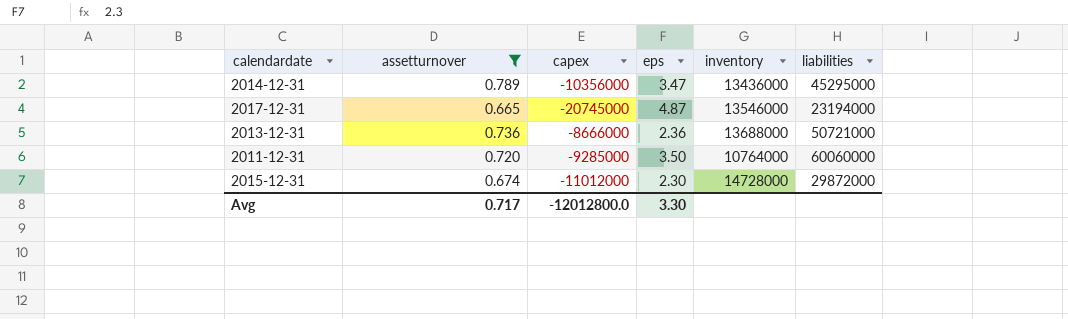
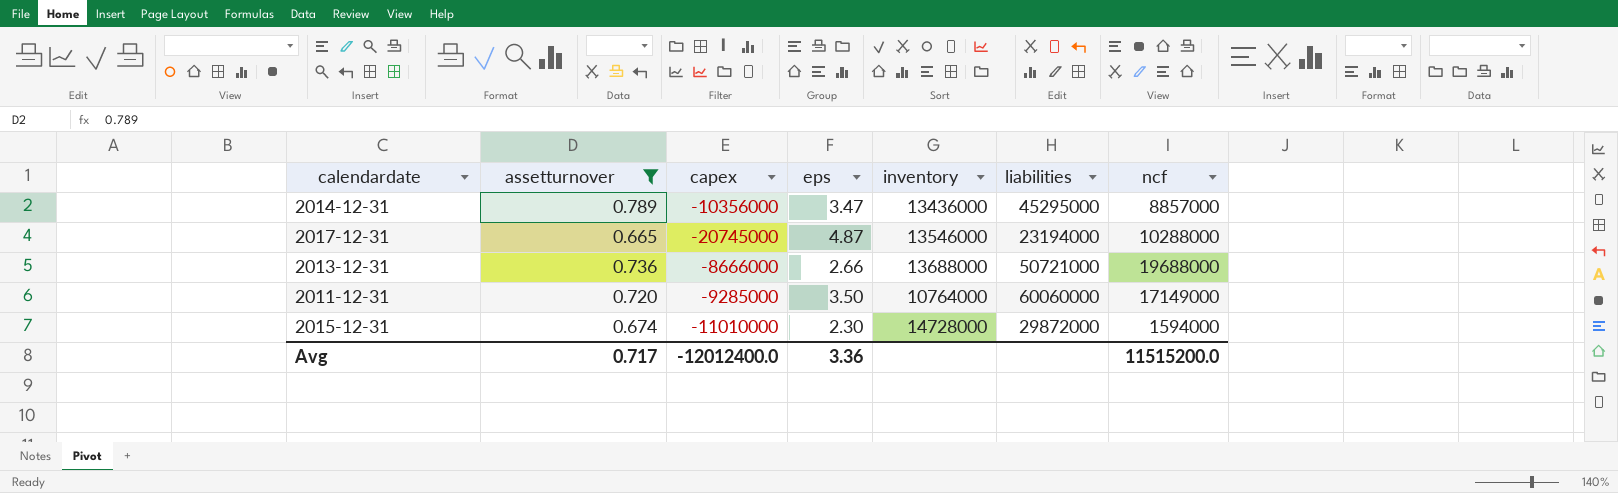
column ncf | position: none -> 7
2013-12-31 | eps: 2.36 -> 2.66
2015-12-31 | capex: -11012000 -> -11010000
Avg | capex: -12012800.0 -> -12012400.0
Avg | eps: 3.30 -> 3.36

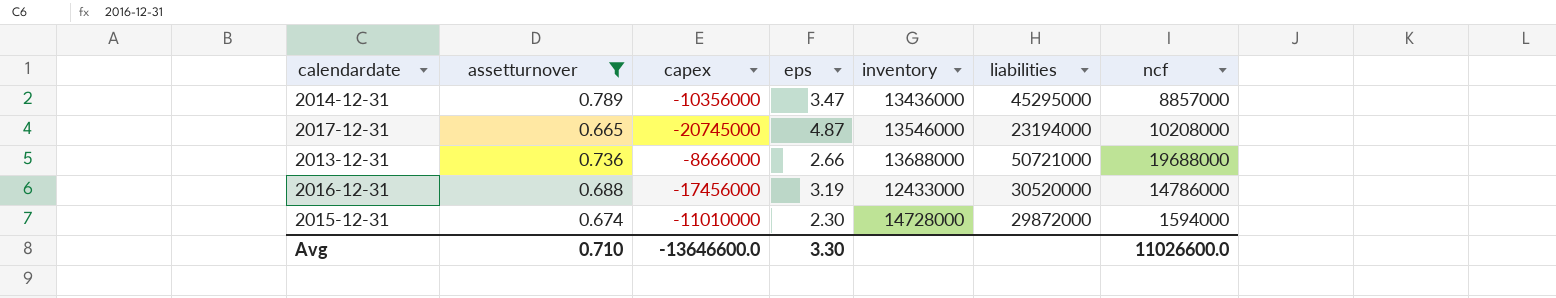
row 2011-12-31: 0.720 | -9285000 | 3.50 | 10764000 | 60060000 | 17149000 -> none
2017-12-31 | ncf: 10288000 -> 10208000
row 2016-12-31: none -> 0.688 | -17456000 | 3.19 | 12433000 | 30520000 | 14786000
Avg | assetturnover: 0.717 -> 0.710
Avg | capex: -12012400.0 -> -13646600.0
Avg | eps: 3.36 -> 3.30
Avg | ncf: 11515200.0 -> 11026600.0

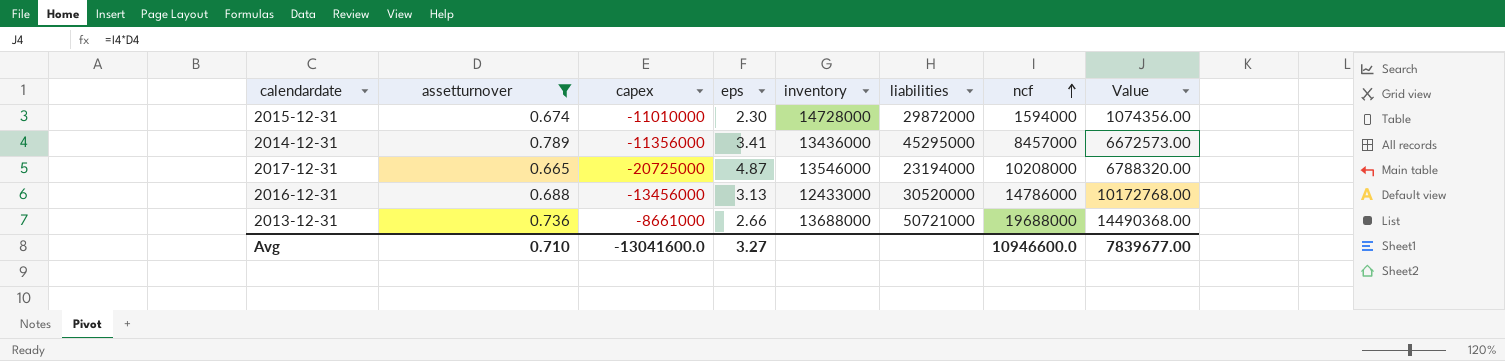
row order: none -> ncf ascending
column Value | formula: none -> [assetturnover] * [ncf]
2014-12-31 | capex: -10356000 -> -11356000
2014-12-31 | eps: 3.47 -> 3.41
2014-12-31 | ncf: 8857000 -> 8457000
2017-12-31 | capex: -20745000 -> -20725000
2016-12-31 | capex: -17456000 -> -13456000
2016-12-31 | eps: 3.19 -> 3.13
2013-12-31 | capex: -8666000 -> -8661000
Avg | capex: -13646600.0 -> -13041600.0
Avg | eps: 3.30 -> 3.27
Avg | ncf: 11026600.0 -> 10946600.0

